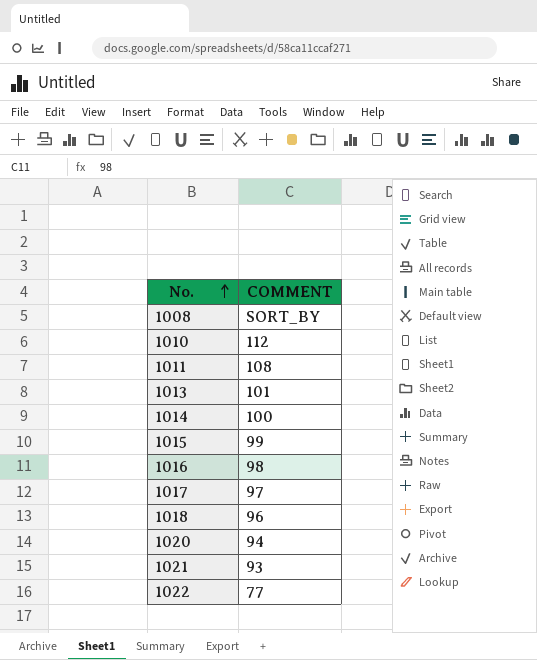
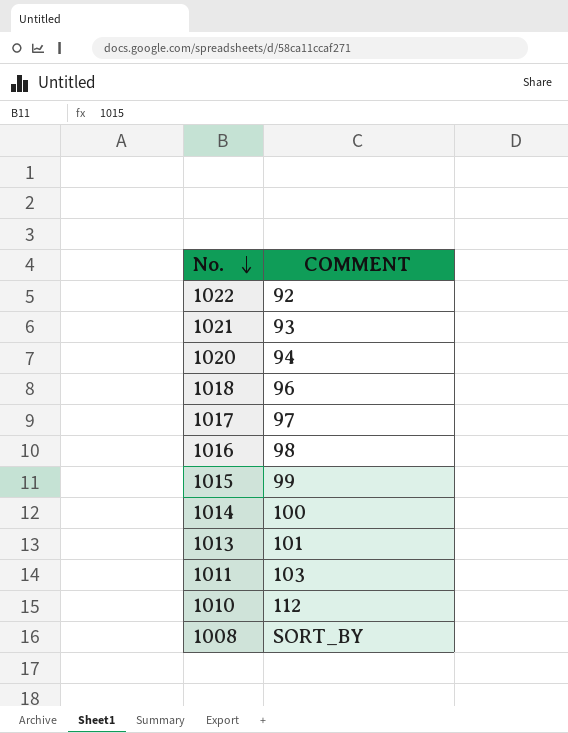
row order: No. ascending -> No. descending
1022 | COMMENT: 77 -> 92
1011 | COMMENT: 108 -> 103

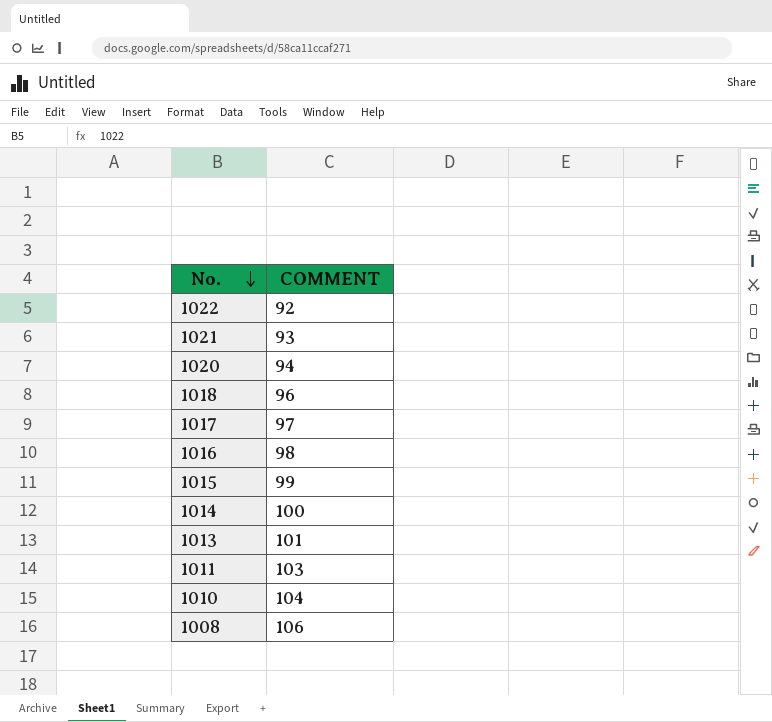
1010 | COMMENT: 112 -> 104
1008 | COMMENT: SORT_BY -> 106

